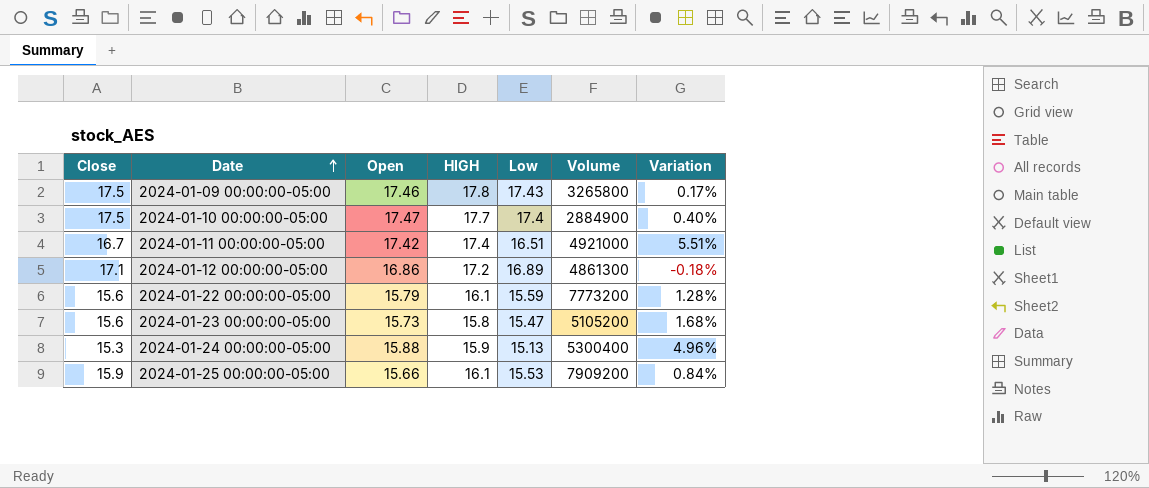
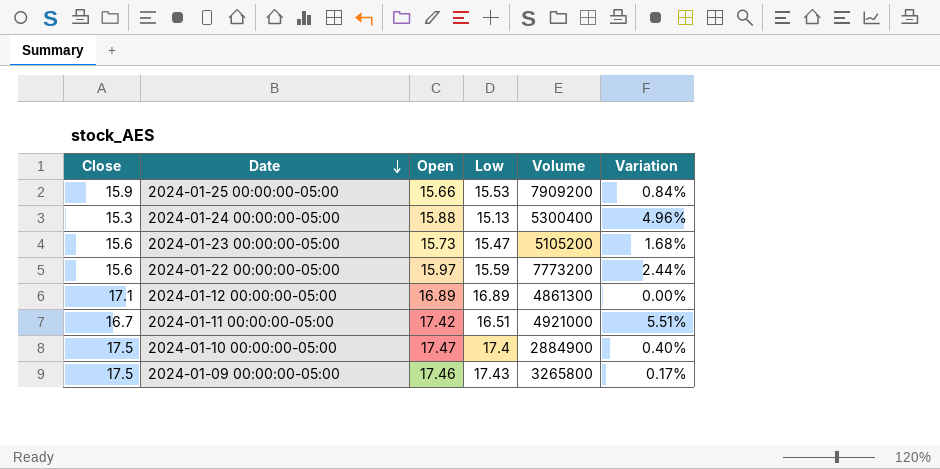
row order: Date ascending -> Date descending
column HIGH | position: 4 -> none
2024-01-22 00:00:00-05:00 | Open: 15.79 -> 15.97
2024-01-22 00:00:00-05:00 | Variation: 1.28% -> 2.44%
2024-01-12 00:00:00-05:00 | Open: 16.86 -> 16.89
2024-01-12 00:00:00-05:00 | Variation: -0.18% -> 0.00%

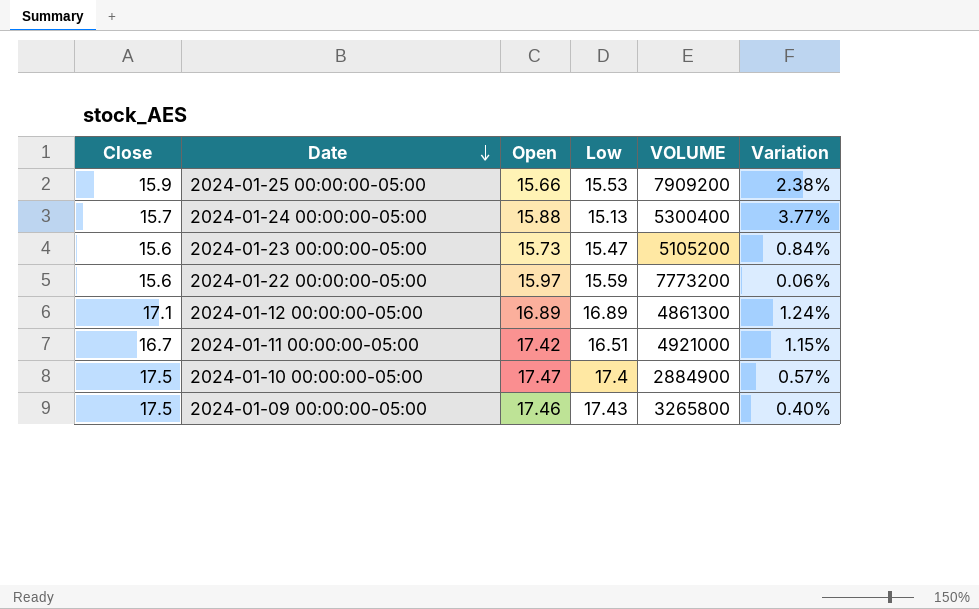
column name: Volume -> VOLUME
column Variation | formula: ([Open] - [Low]) / [Low] -> ([Close] - [Low]) / [Low]
2024-01-24 00:00:00-05:00 | Close: 15.3 -> 15.7

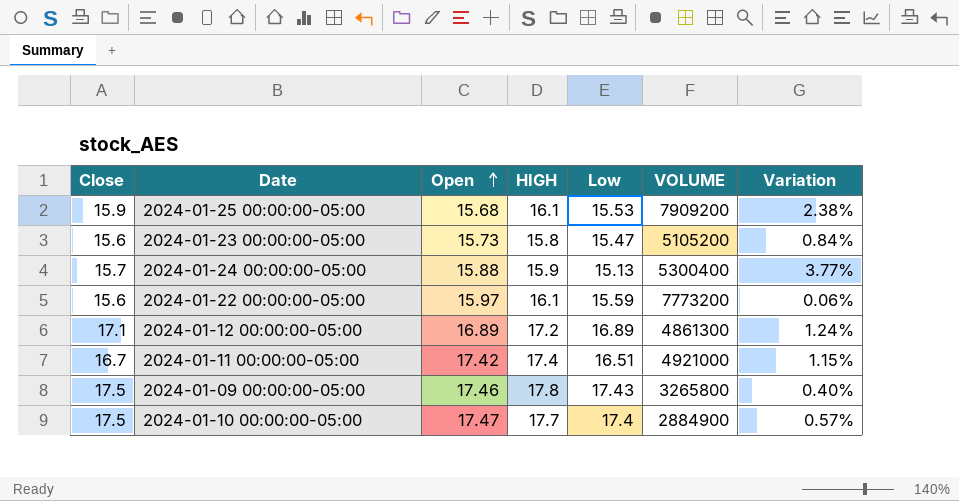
row order: Date descending -> Open ascending
column HIGH | position: none -> 4
2024-01-25 00:00:00-05:00 | Open: 15.66 -> 15.68

